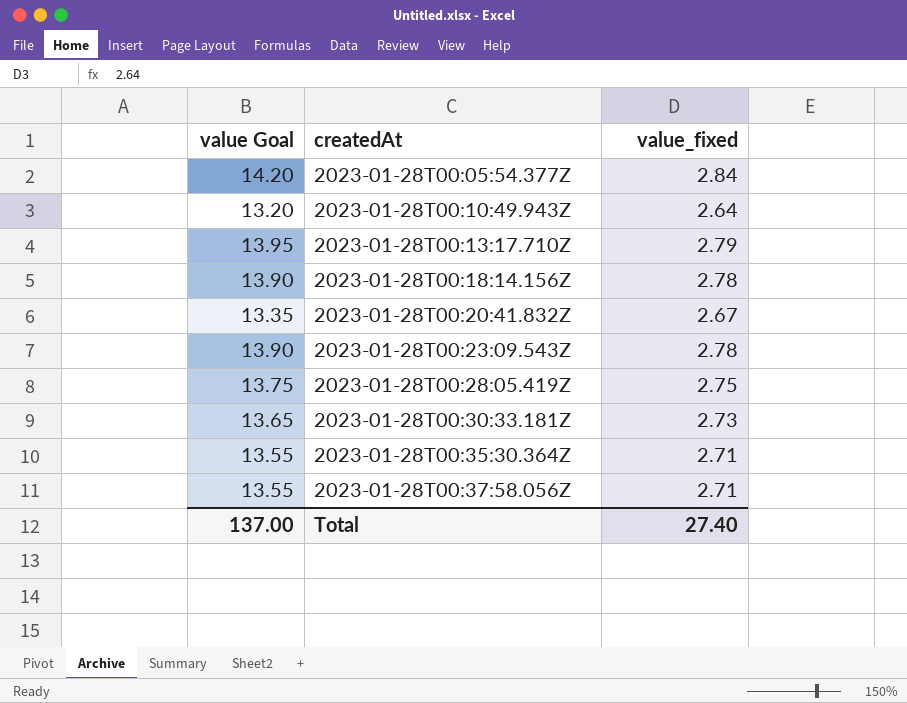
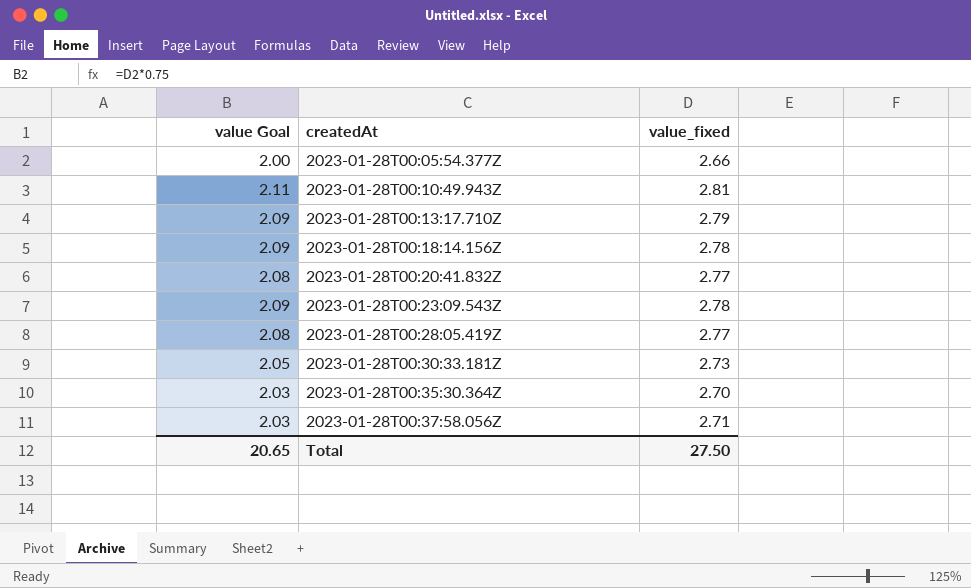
column value Goal | formula: [value_fixed] * 5 -> [value_fixed] * 0.75
2023-01-28T00:05:54.377Z | value_fixed: 2.84 -> 2.66
2023-01-28T00:10:49.943Z | value_fixed: 2.64 -> 2.81
2023-01-28T00:20:41.832Z | value_fixed: 2.67 -> 2.77
2023-01-28T00:28:05.419Z | value_fixed: 2.75 -> 2.77
2023-01-28T00:35:30.364Z | value_fixed: 2.71 -> 2.70
Total | value Goal: 137.00 -> 20.65
Total | value_fixed: 27.40 -> 27.50

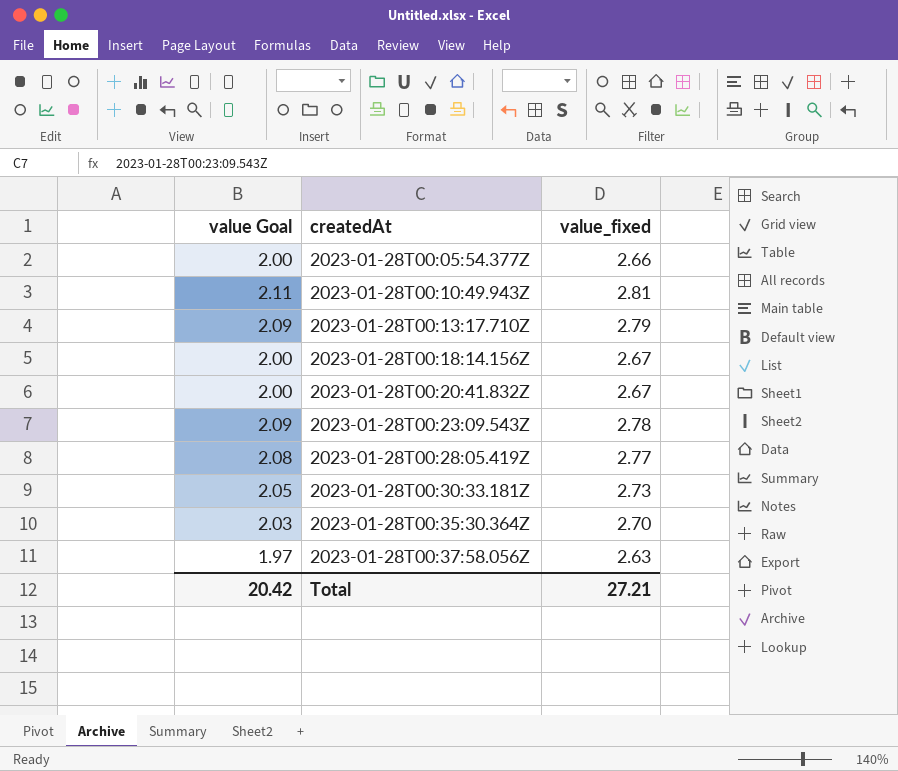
2023-01-28T00:18:14.156Z | value Goal: 2.09 -> 2.00
2023-01-28T00:18:14.156Z | value_fixed: 2.78 -> 2.67
2023-01-28T00:20:41.832Z | value Goal: 2.08 -> 2.00
2023-01-28T00:20:41.832Z | value_fixed: 2.77 -> 2.67
2023-01-28T00:37:58.056Z | value Goal: 2.03 -> 1.97
2023-01-28T00:37:58.056Z | value_fixed: 2.71 -> 2.63
Total | value Goal: 20.65 -> 20.42
Total | value_fixed: 27.50 -> 27.21

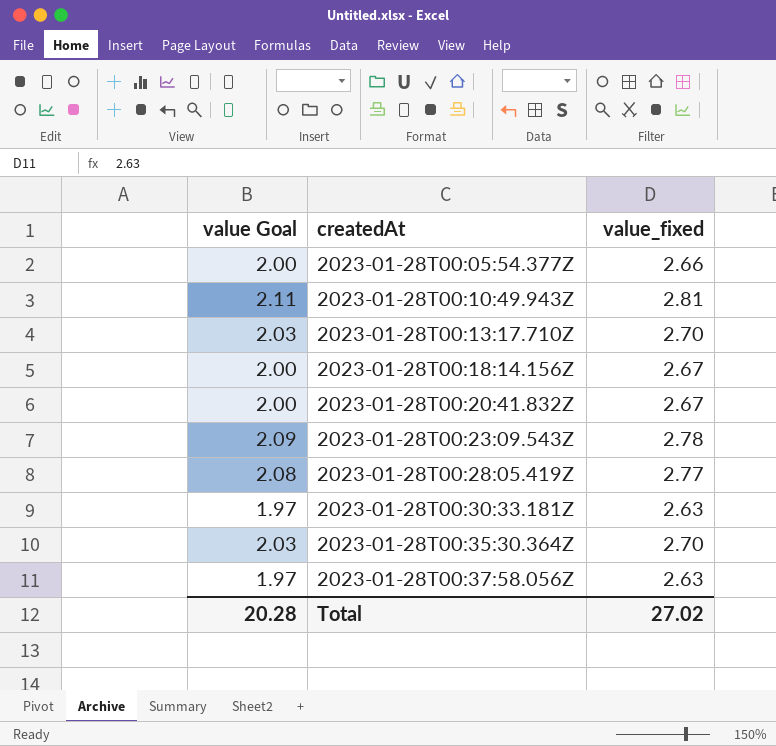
2023-01-28T00:13:17.710Z | value Goal: 2.09 -> 2.03
2023-01-28T00:13:17.710Z | value_fixed: 2.79 -> 2.70
2023-01-28T00:30:33.181Z | value Goal: 2.05 -> 1.97
2023-01-28T00:30:33.181Z | value_fixed: 2.73 -> 2.63
Total | value Goal: 20.42 -> 20.28
Total | value_fixed: 27.21 -> 27.02

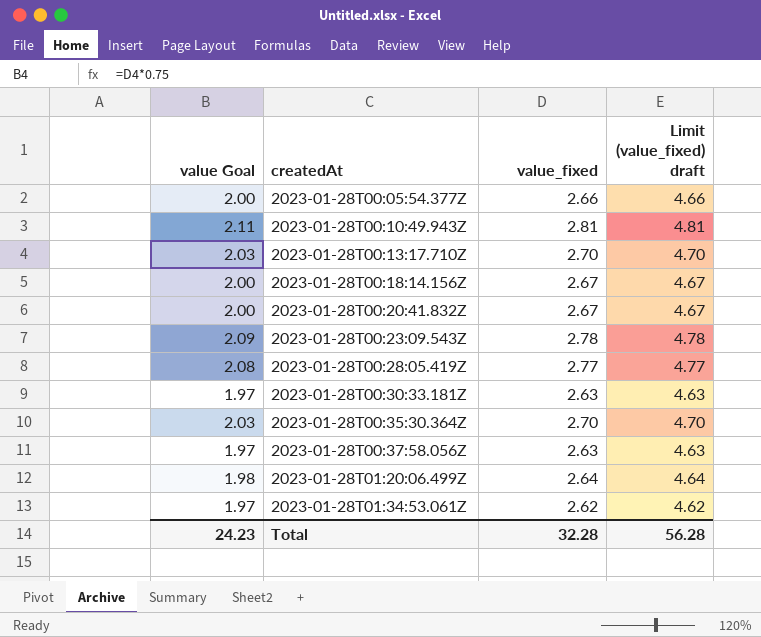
column Limit (value_fixed) draft | formula: none -> [value_fixed] + 2
row 2023-01-28T01:20:06.499Z: none -> 1.98 | 2.64 | 4.64
row 2023-01-28T01:34:53.061Z: none -> 1.97 | 2.62 | 4.62
Total | value Goal: 20.28 -> 24.23
Total | value_fixed: 27.02 -> 32.28

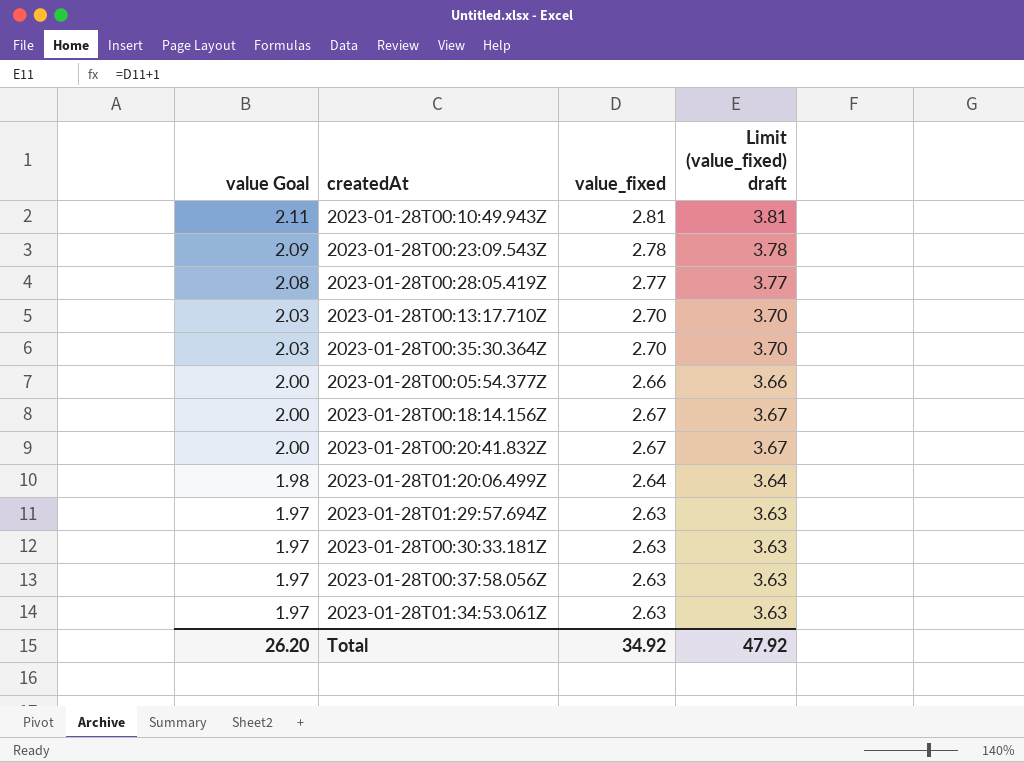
row order: createdAt ascending -> value Goal descending
column Limit (value_fixed) draft | formula: [value_fixed] + 2 -> [value_fixed] + 1
row 2023-01-28T01:29:57.694Z: none -> 1.97 | 2.63 | 3.63
2023-01-28T01:34:53.061Z | value_fixed: 2.62 -> 2.63
Total | value Goal: 24.23 -> 26.20
Total | value_fixed: 32.28 -> 34.92
Total | Limit (value_fixed) draft: 56.28 -> 47.92

